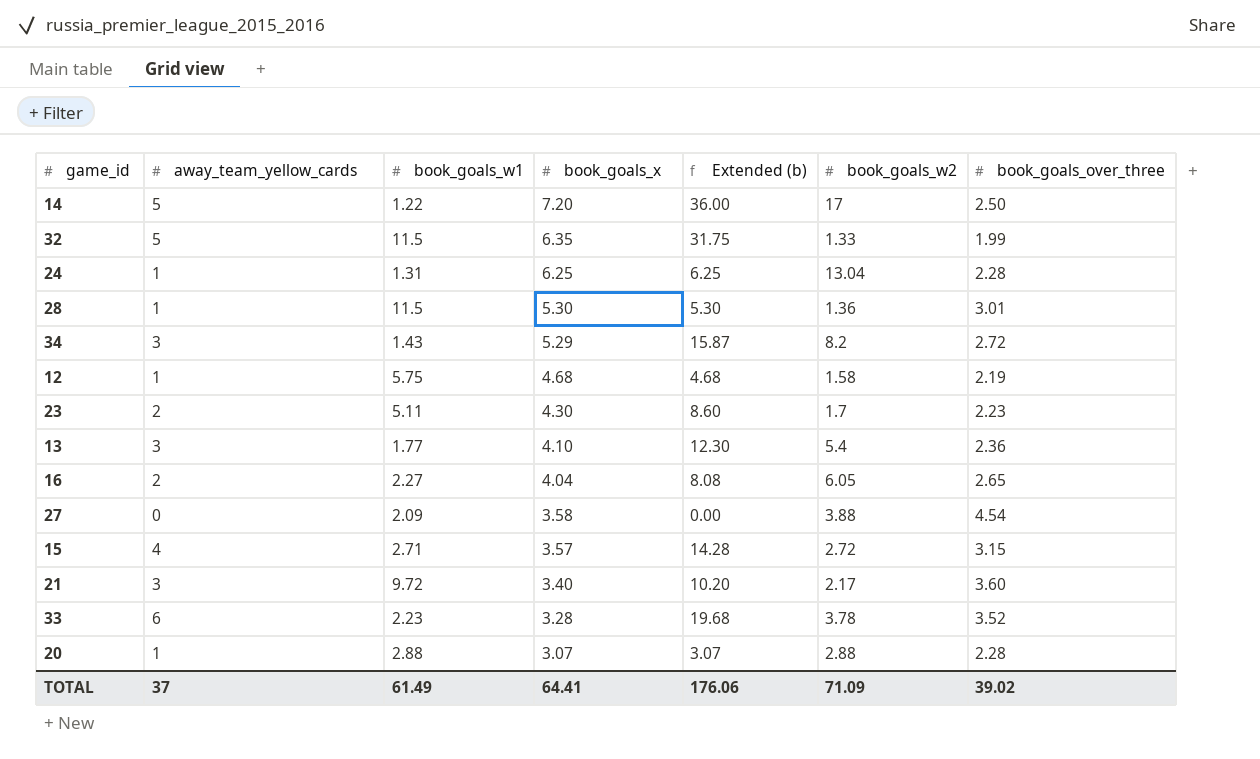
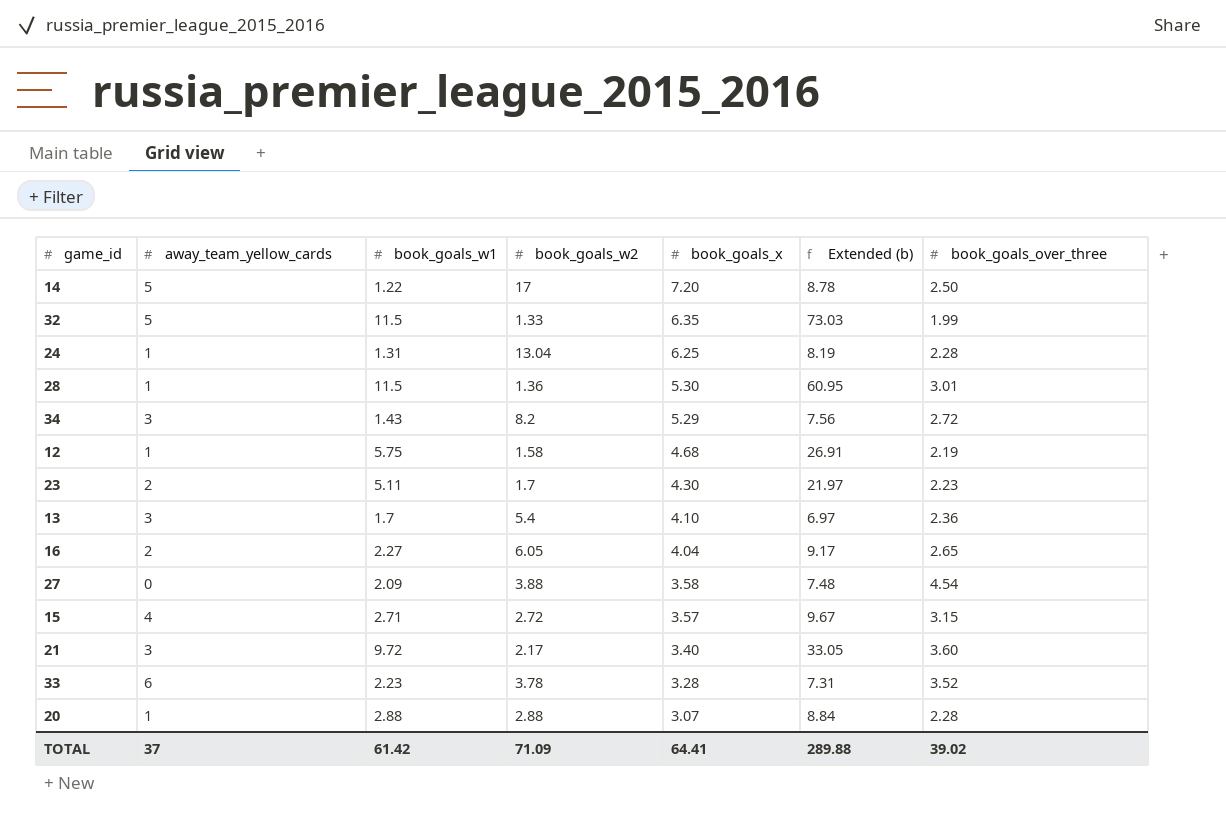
column book_goals_w2 | position: 6 -> 4
column Extended (b) | formula: [away_team_yellow_cards] * [book_goals_x] -> [book_goals_w1] * [book_goals_x]
13 | book_goals_w1: 1.77 -> 1.7
TOTAL | book_goals_w1: 61.49 -> 61.42
TOTAL | Extended (b): 176.06 -> 289.88

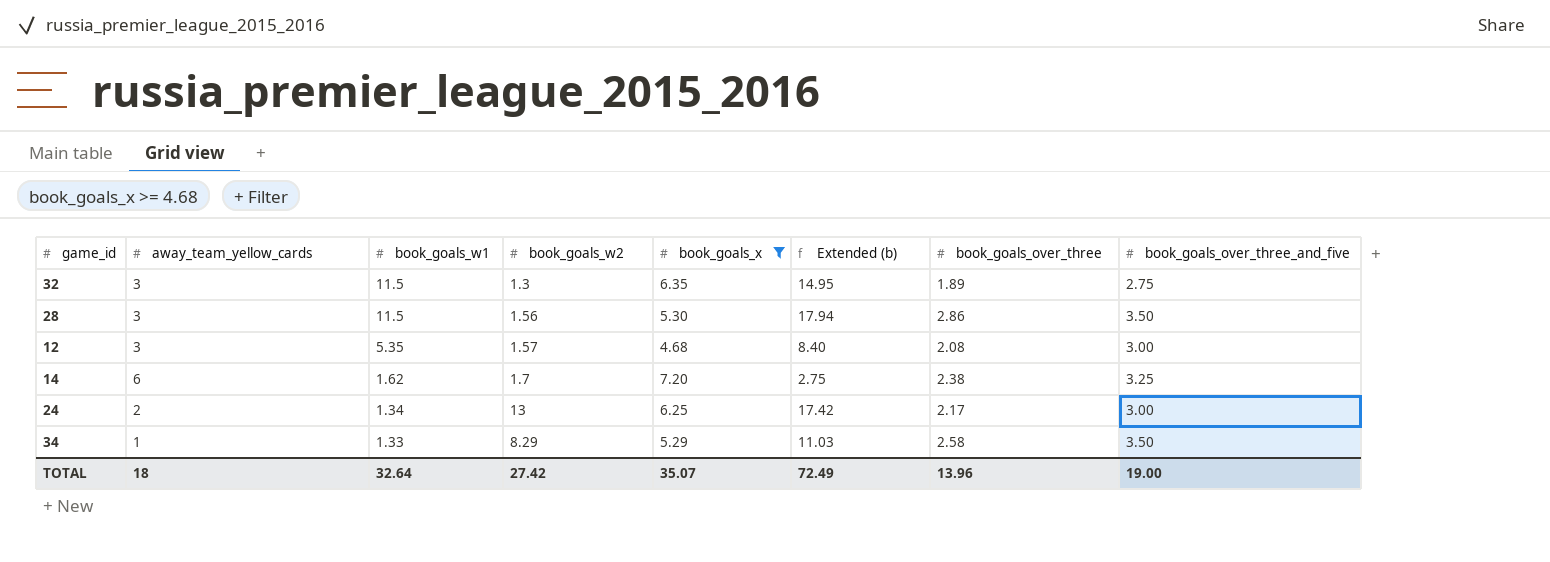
filter: none -> book_goals_x >= 4.68
row order: book_goals_x descending -> book_goals_w1 descending
column Extended (b) | formula: [book_goals_w1] * [book_goals_x] -> [book_goals_w1] * [book_goals_w2]
column book_goals_over_three_and_five | position: none -> 8
32 | away_team_yellow_cards: 5 -> 3
32 | book_goals_w2: 1.33 -> 1.3
32 | book_goals_over_three: 1.99 -> 1.89
28 | away_team_yellow_cards: 1 -> 3
28 | book_goals_w2: 1.36 -> 1.56
28 | book_goals_over_three: 3.01 -> 2.86
12 | away_team_yellow_cards: 1 -> 3
12 | book_goals_w1: 5.75 -> 5.35
12 | book_goals_w2: 1.58 -> 1.57
12 | book_goals_over_three: 2.19 -> 2.08
14 | away_team_yellow_cards: 5 -> 6
14 | book_goals_w1: 1.22 -> 1.62
14 | book_goals_w2: 17 -> 1.7
14 | book_goals_over_three: 2.50 -> 2.38
24 | away_team_yellow_cards: 1 -> 2
24 | book_goals_w1: 1.31 -> 1.34
24 | book_goals_w2: 13.04 -> 13
24 | book_goals_over_three: 2.28 -> 2.17
34 | away_team_yellow_cards: 3 -> 1
34 | book_goals_w1: 1.43 -> 1.33
34 | book_goals_w2: 8.2 -> 8.29
34 | book_goals_over_three: 2.72 -> 2.58
TOTAL | away_team_yellow_cards: 37 -> 18
TOTAL | book_goals_w1: 61.42 -> 32.64
TOTAL | book_goals_w2: 71.09 -> 27.42
TOTAL | book_goals_x: 64.41 -> 35.07
TOTAL | Extended (b): 289.88 -> 72.49
TOTAL | book_goals_over_three: 39.02 -> 13.96

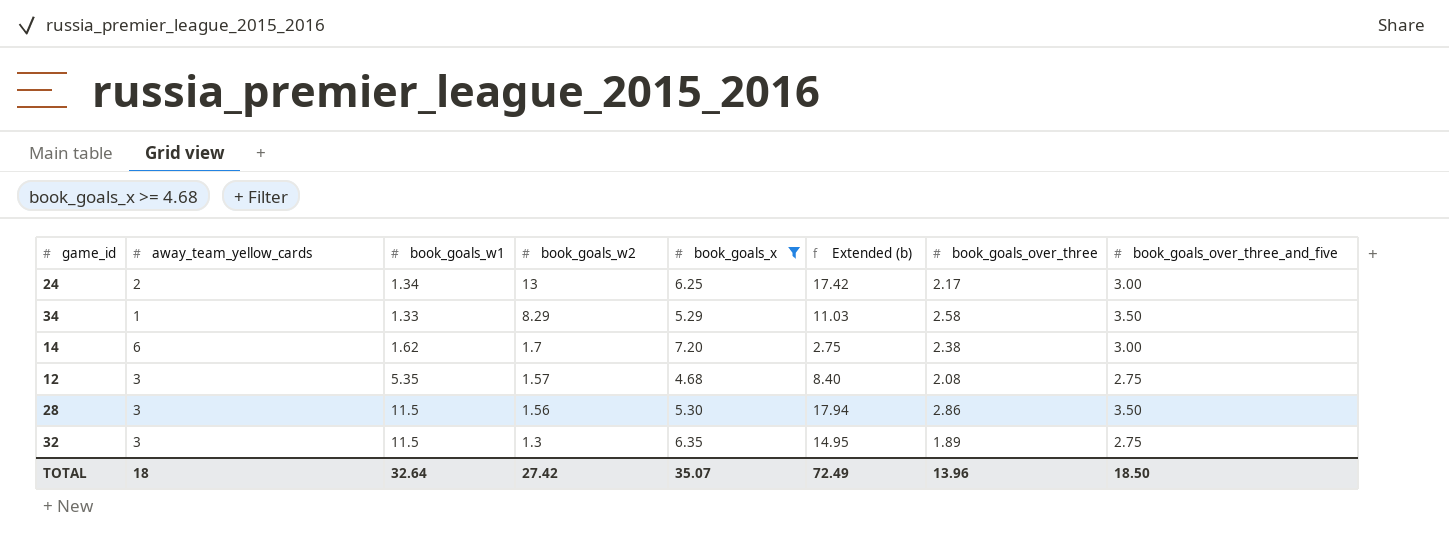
row order: book_goals_w1 descending -> book_goals_w2 descending
14 | book_goals_over_three_and_five: 3.25 -> 3.00
12 | book_goals_over_three_and_five: 3.00 -> 2.75
TOTAL | book_goals_over_three_and_five: 19.00 -> 18.50

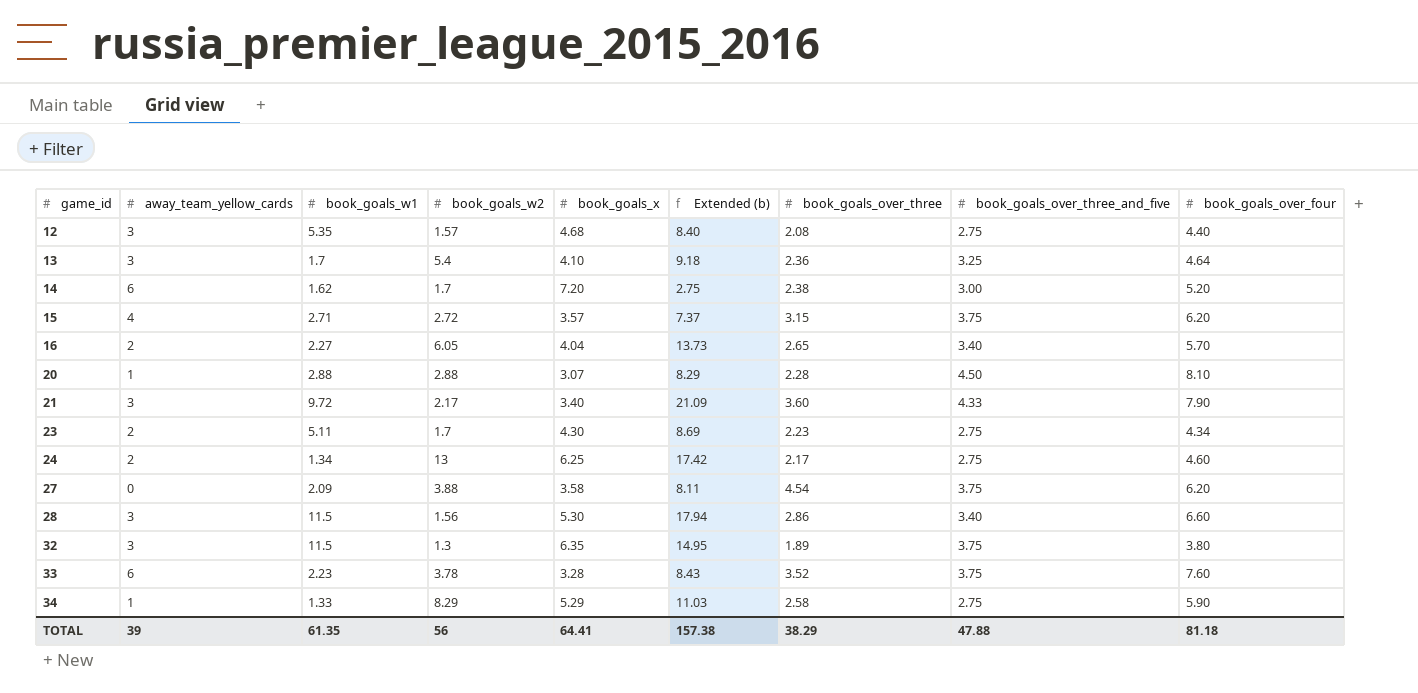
filter: book_goals_x >= 4.68 -> none
row order: book_goals_w2 descending -> game_id ascending
column book_goals_over_four | position: none -> 9
24 | book_goals_over_three_and_five: 3.00 -> 2.75
28 | book_goals_over_three_and_five: 3.50 -> 3.40
32 | book_goals_over_three_and_five: 2.75 -> 3.75
34 | book_goals_over_three_and_five: 3.50 -> 2.75
TOTAL | away_team_yellow_cards: 18 -> 39
TOTAL | book_goals_w1: 32.64 -> 61.35
TOTAL | book_goals_w2: 27.42 -> 56
TOTAL | book_goals_x: 35.07 -> 64.41
TOTAL | Extended (b): 72.49 -> 157.38
TOTAL | book_goals_over_three: 13.96 -> 38.29
TOTAL | book_goals_over_three_and_five: 18.50 -> 47.88

